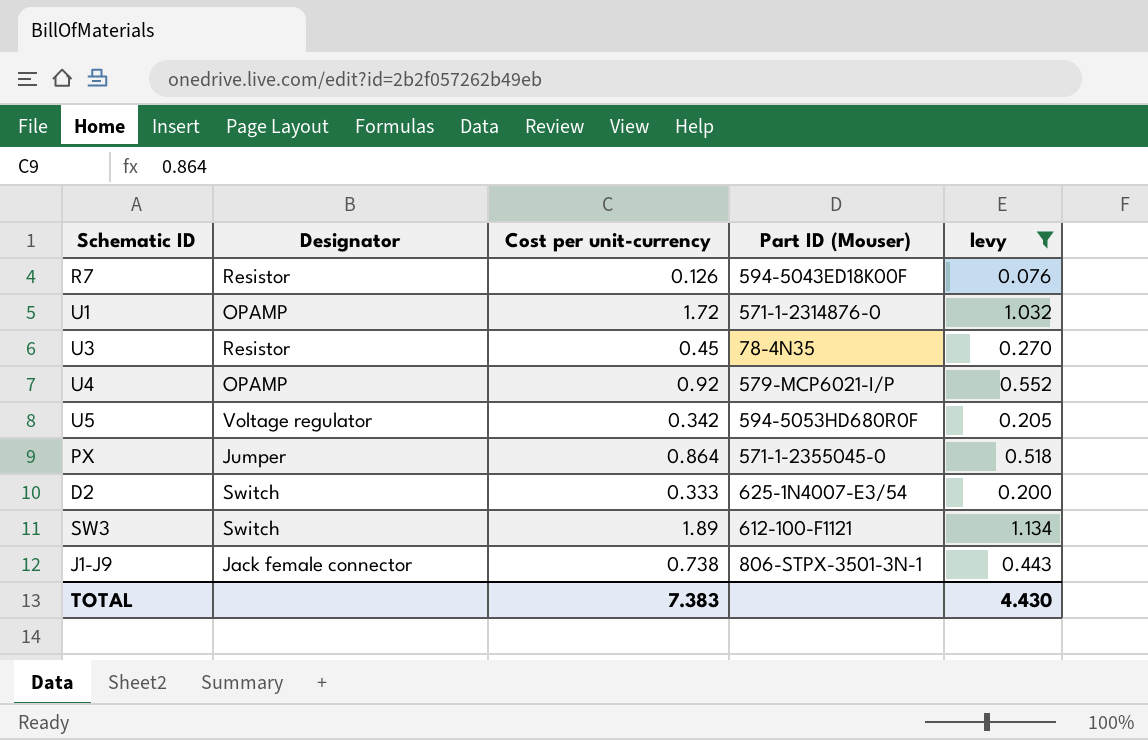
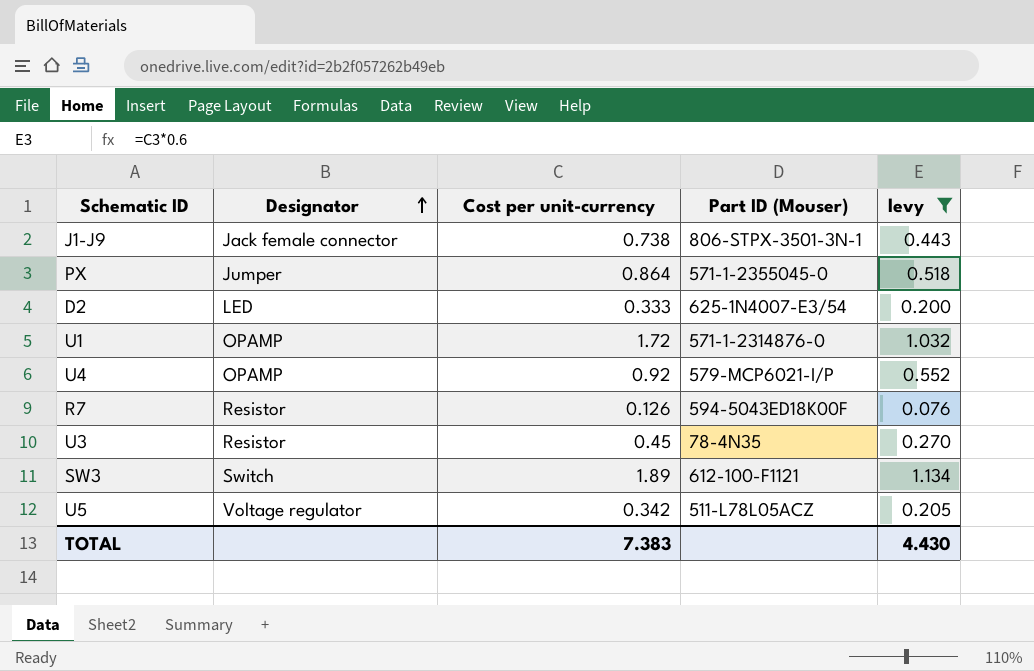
row order: none -> Designator ascending
D2 | Designator: Switch -> LED
U5 | Part ID (Mouser): 594-5053HD680R0F -> 511-L78L05ACZ

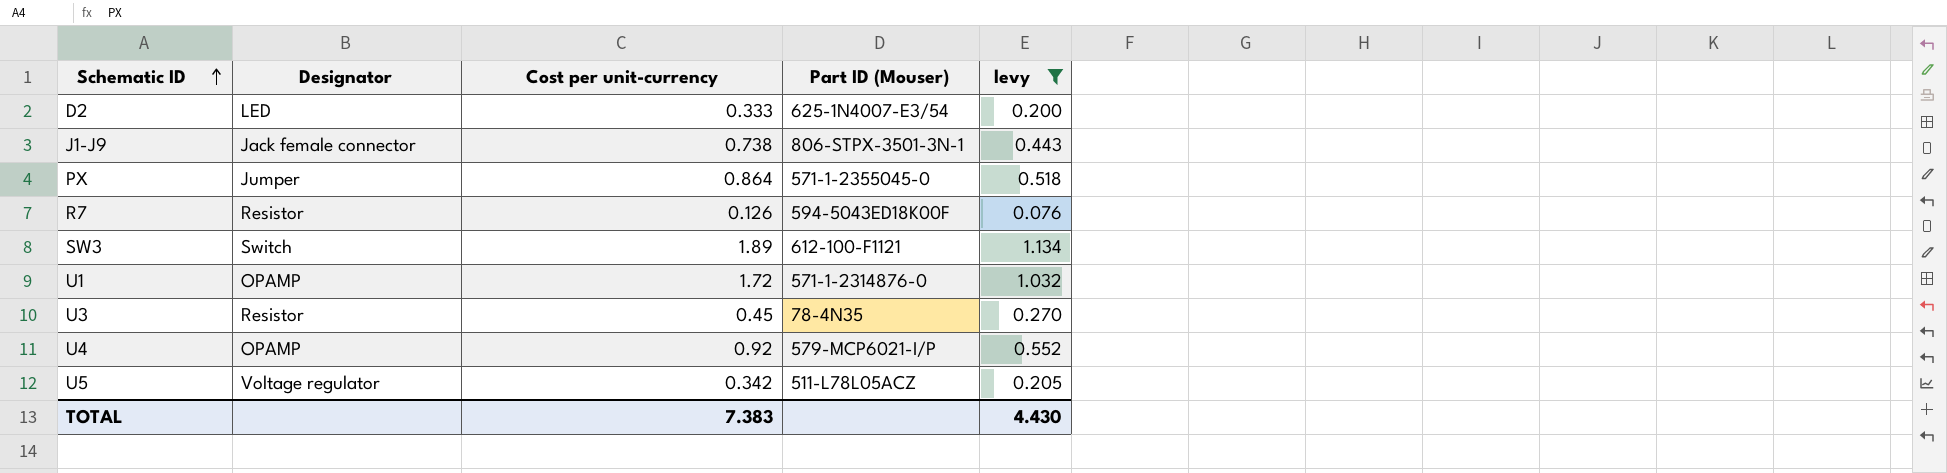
row order: Designator ascending -> Schematic ID ascending

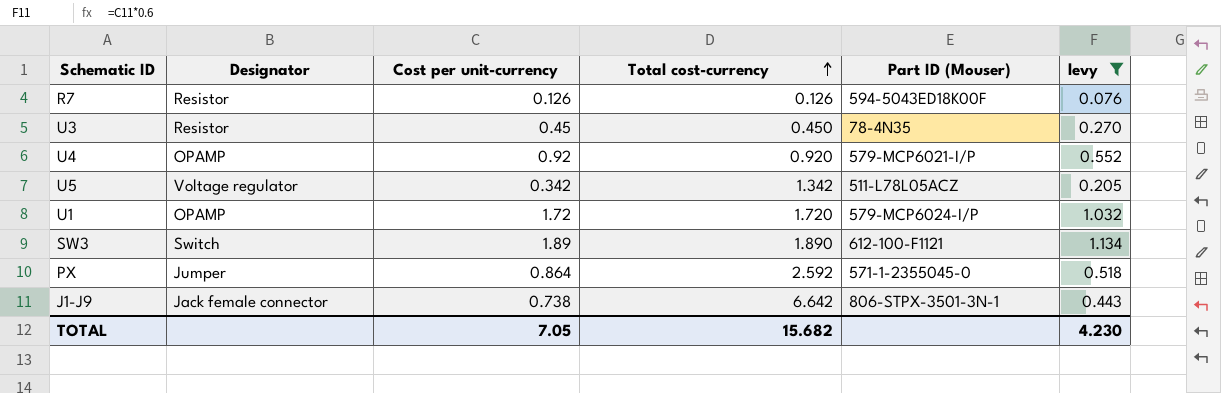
row order: Schematic ID ascending -> Total cost-currency ascending
column Total cost-currency | position: none -> 4
row D2: LED | 0.333 | 625-1N4007-E3/54 | 0.200 -> none
U1 | Part ID (Mouser): 571-1-2314876-0 -> 579-MCP6024-I/P
TOTAL | Cost per unit-currency: 7.383 -> 7.05
TOTAL | levy: 4.430 -> 4.230

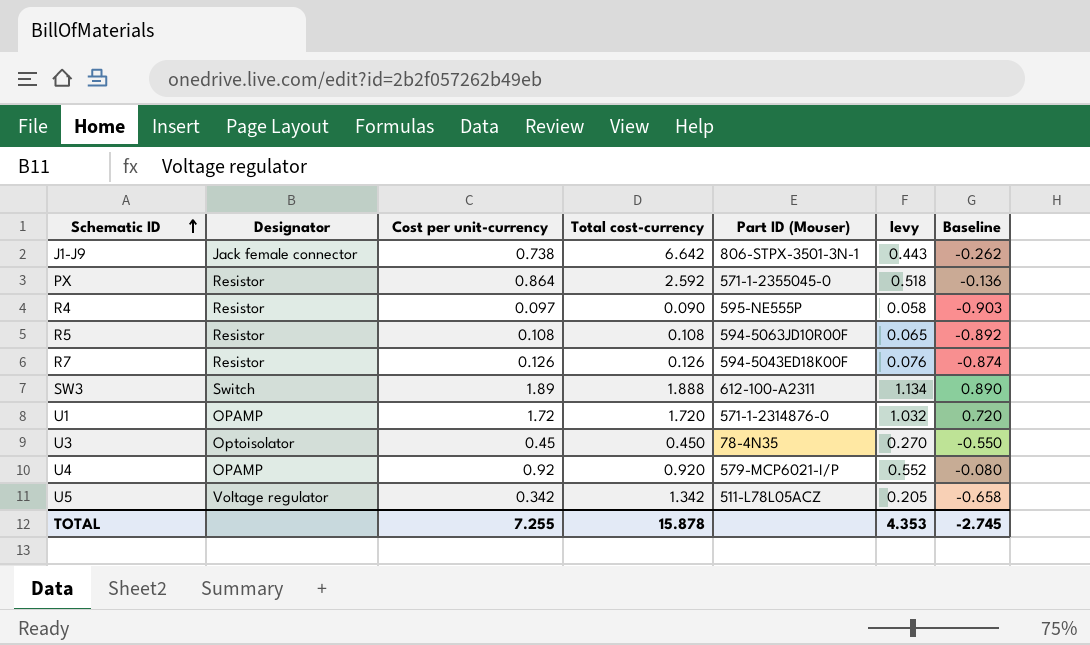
filter: levy >= 0.076 -> none
row order: Total cost-currency ascending -> Schematic ID ascending
column Baseline | formula: none -> [Cost per unit-currency] - 1
PX | Designator: Jumper -> Resistor
SW3 | Total cost-currency: 1.890 -> 1.888
SW3 | Part ID (Mouser): 612-100-F1121 -> 612-100-A2311
U1 | Part ID (Mouser): 579-MCP6024-I/P -> 571-1-2314876-0
U3 | Designator: Resistor -> Optoisolator
TOTAL | Cost per unit-currency: 7.05 -> 7.255
TOTAL | Total cost-currency: 15.682 -> 15.878
TOTAL | levy: 4.230 -> 4.353

